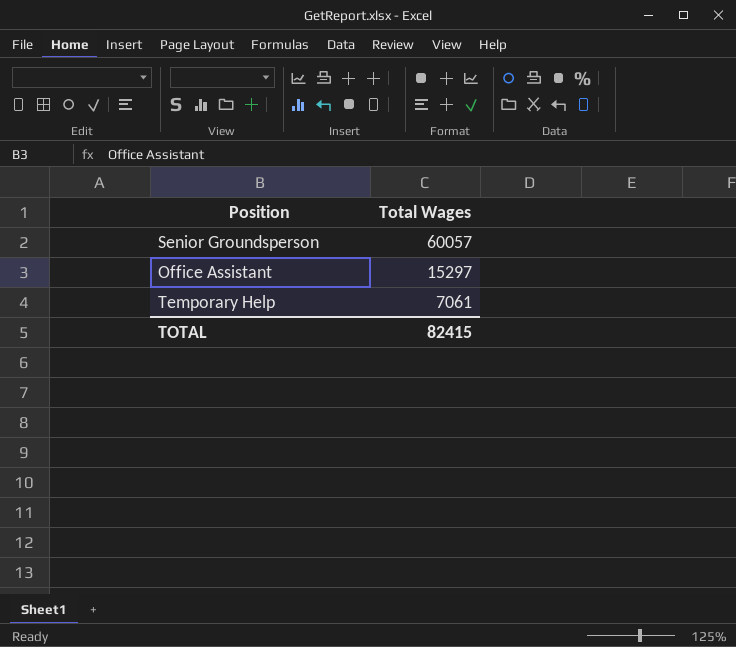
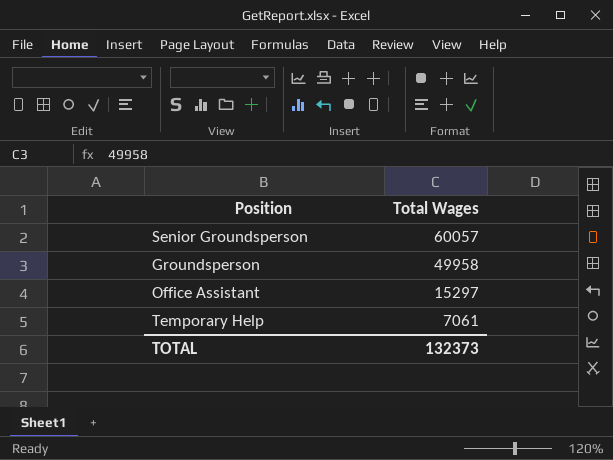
row Groundsperson: none -> 49958
TOTAL | Total Wages: 82415 -> 132373

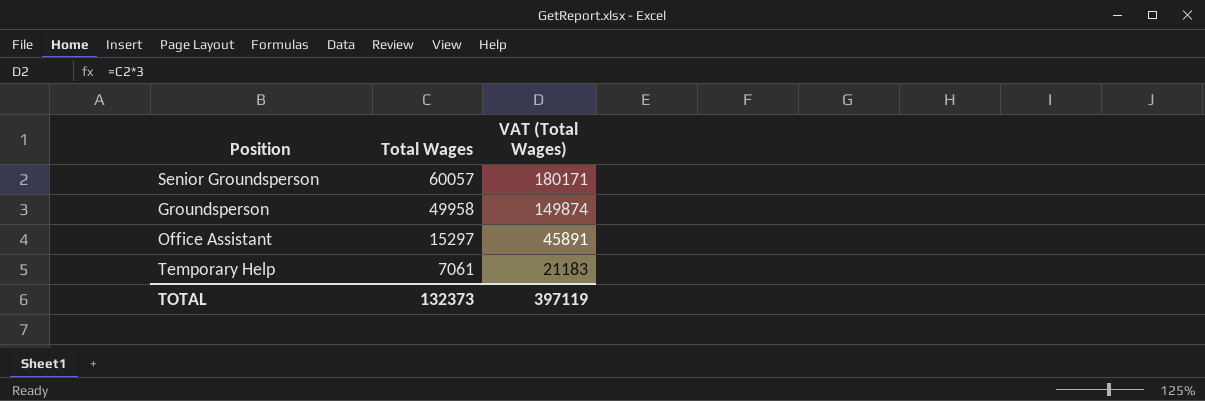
column VAT (Total Wages) | formula: none -> [Total Wages] * 3

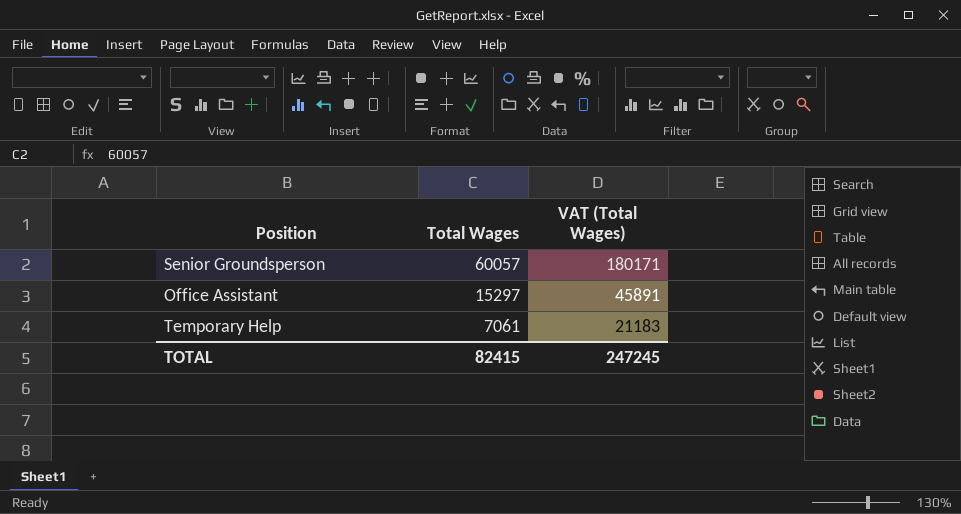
row Groundsperson: 49958 | 149874 -> none
TOTAL | Total Wages: 132373 -> 82415
TOTAL | VAT (Total Wages): 397119 -> 247245

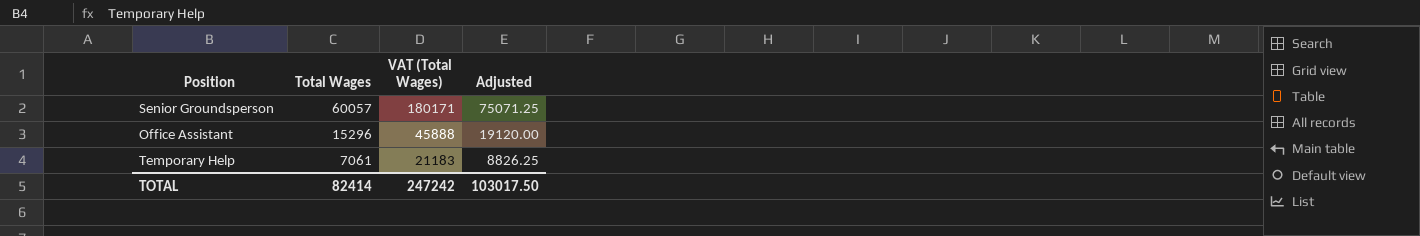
column Adjusted | formula: none -> [Total Wages] * 1.25
Office Assistant | Total Wages: 15297 -> 15296
Office Assistant | VAT (Total Wages): 45891 -> 45888
TOTAL | Total Wages: 82415 -> 82414
TOTAL | VAT (Total Wages): 247245 -> 247242

